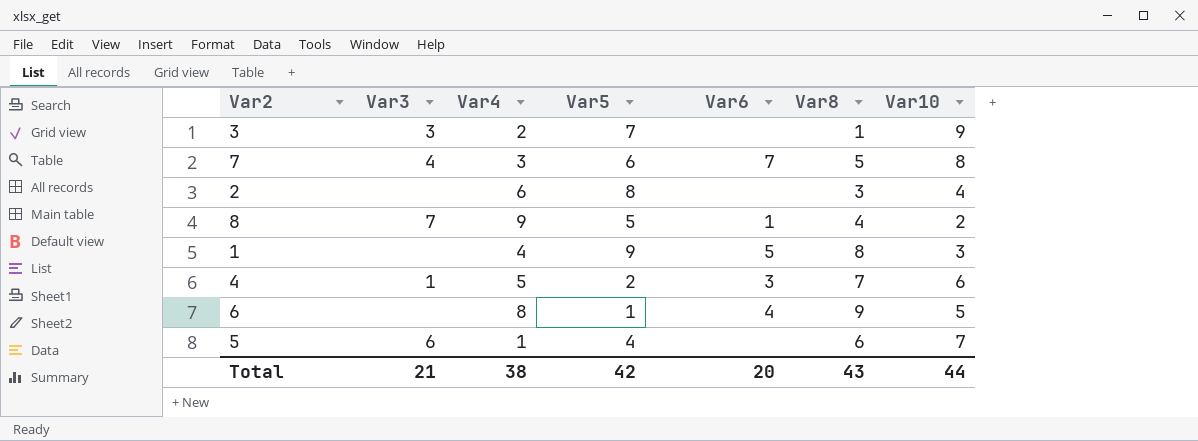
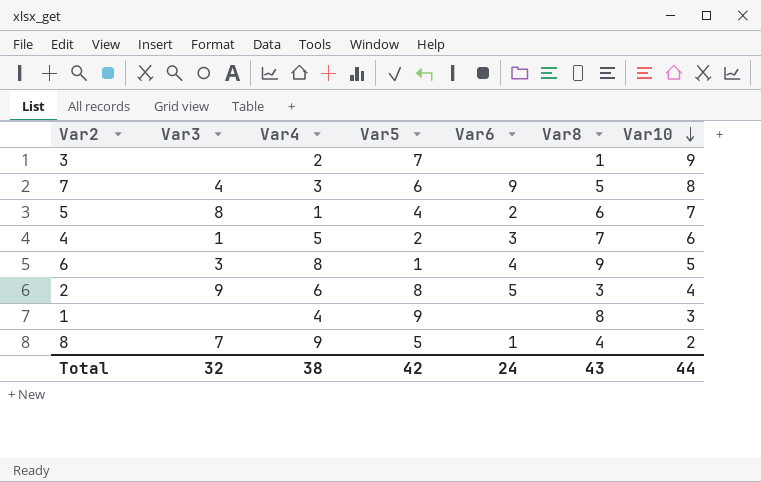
row order: none -> Var10 descending
3 | Var3: 3 -> none
7 | Var6: 7 -> 9
5 | Var3: 6 -> 8
5 | Var6: none -> 2
6 | Var3: none -> 3
2 | Var3: none -> 9
2 | Var6: none -> 5
1 | Var6: 5 -> none
Total | Var3: 21 -> 32
Total | Var6: 20 -> 24

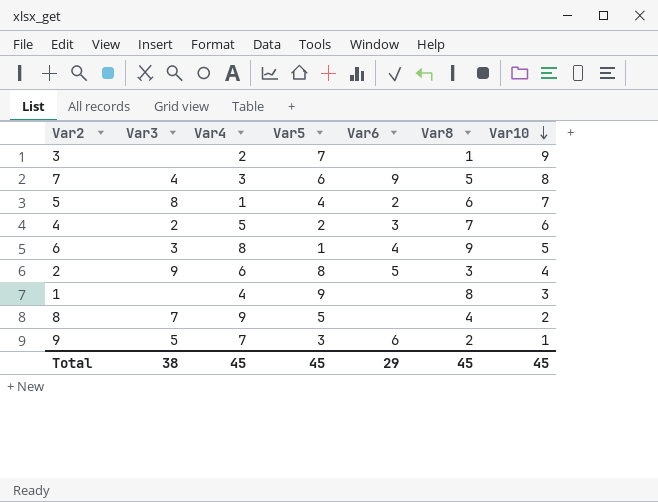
4 | Var3: 1 -> 2
8 | Var6: 1 -> none
row 9: none -> 5 | 7 | 3 | 6 | 2 | 1
Total | Var3: 32 -> 38
Total | Var4: 38 -> 45
Total | Var5: 42 -> 45
Total | Var6: 24 -> 29
Total | Var8: 43 -> 45
Total | Var10: 44 -> 45

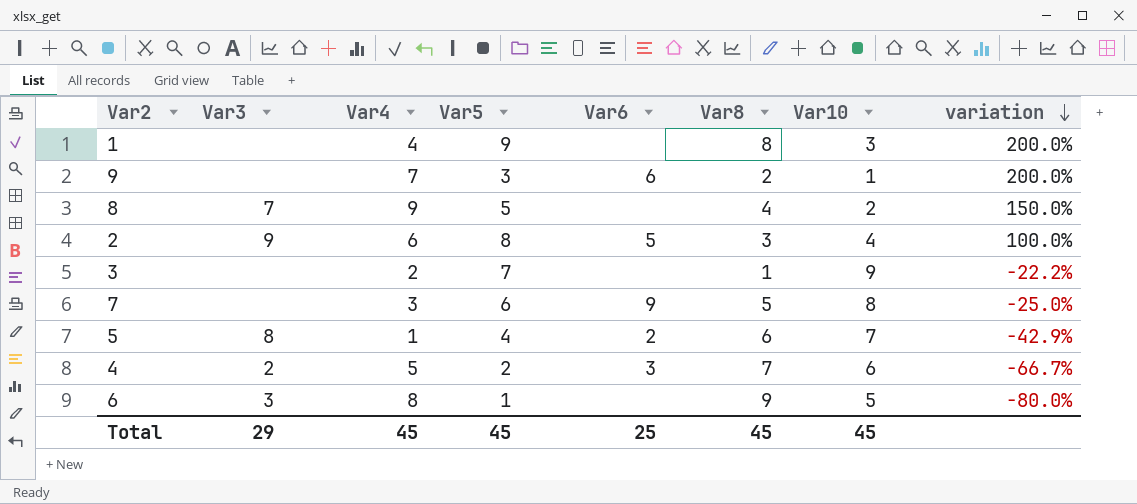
row order: Var10 descending -> variation descending
column variation | formula: none -> ([Var5] - [Var10]) / [Var10]
9 | Var3: 5 -> none
7 | Var3: 4 -> none
6 | Var6: 4 -> none
Total | Var3: 38 -> 29
Total | Var6: 29 -> 25

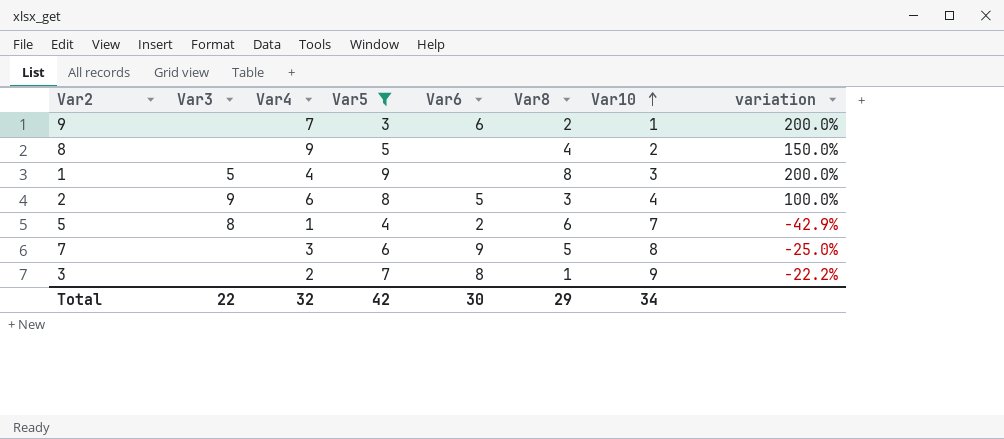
filter: none -> Var5 >= 3
row order: variation descending -> Var10 ascending
8 | Var3: 7 -> none
1 | Var3: none -> 5
3 | Var6: none -> 8
Total | Var3: 29 -> 22
Total | Var4: 45 -> 32
Total | Var5: 45 -> 42
Total | Var6: 25 -> 30
Total | Var8: 45 -> 29
Total | Var10: 45 -> 34

